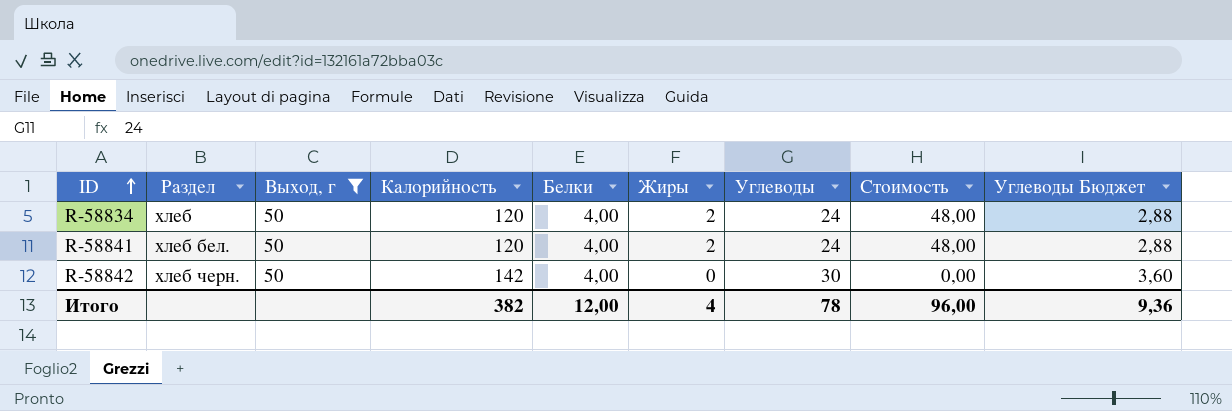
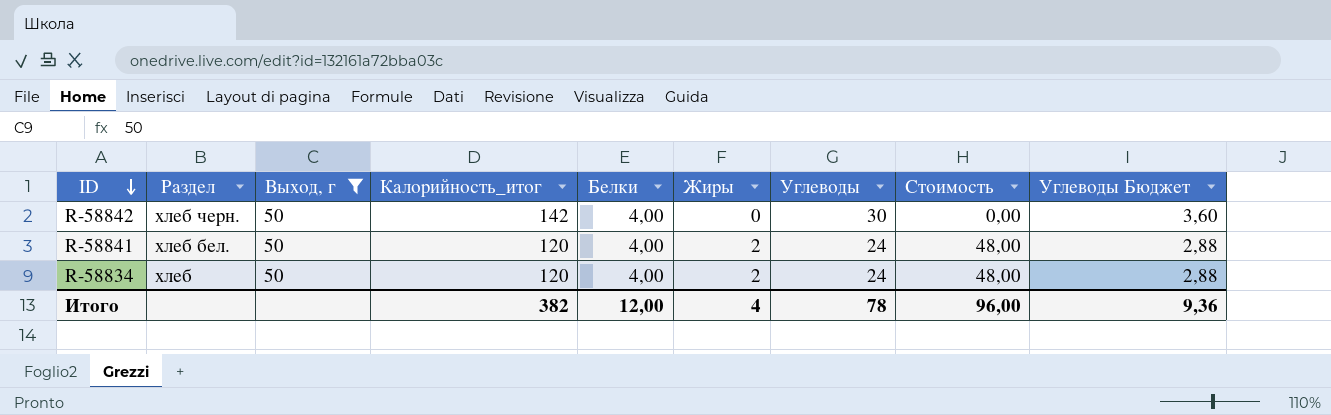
row order: ID ascending -> ID descending
column name: Калорийность -> Калорийность_итог

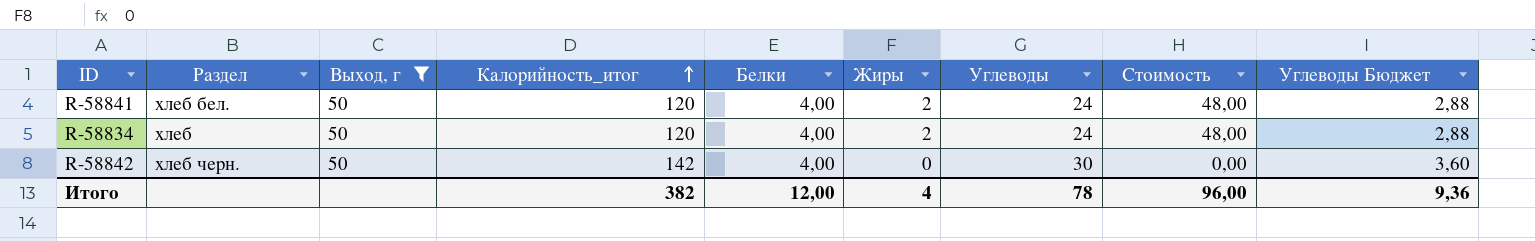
row order: ID descending -> Калорийность_итог ascending

